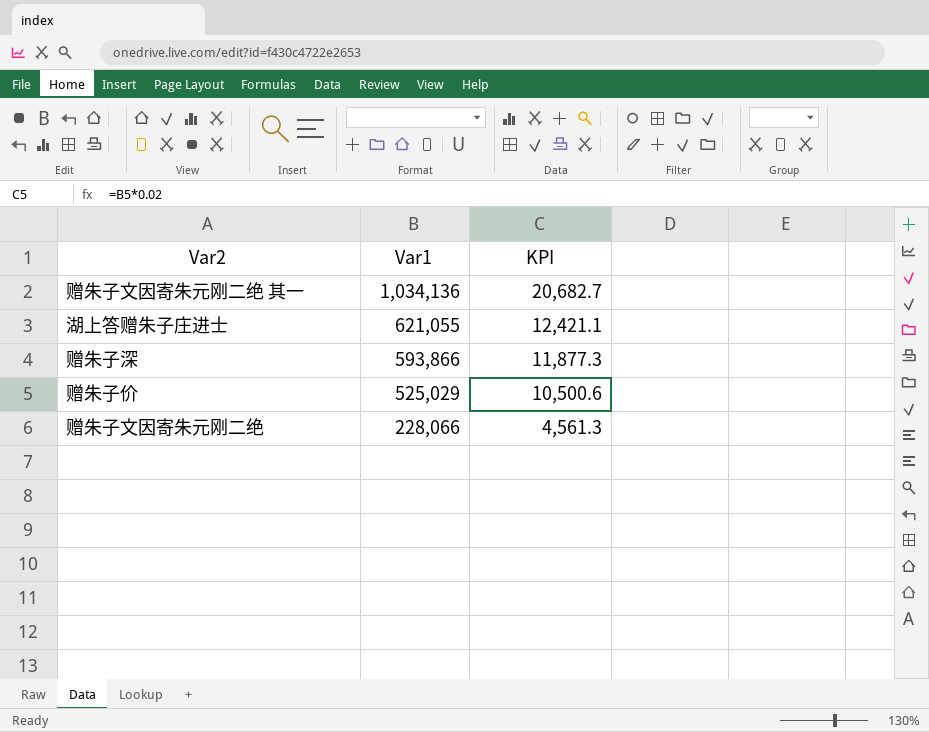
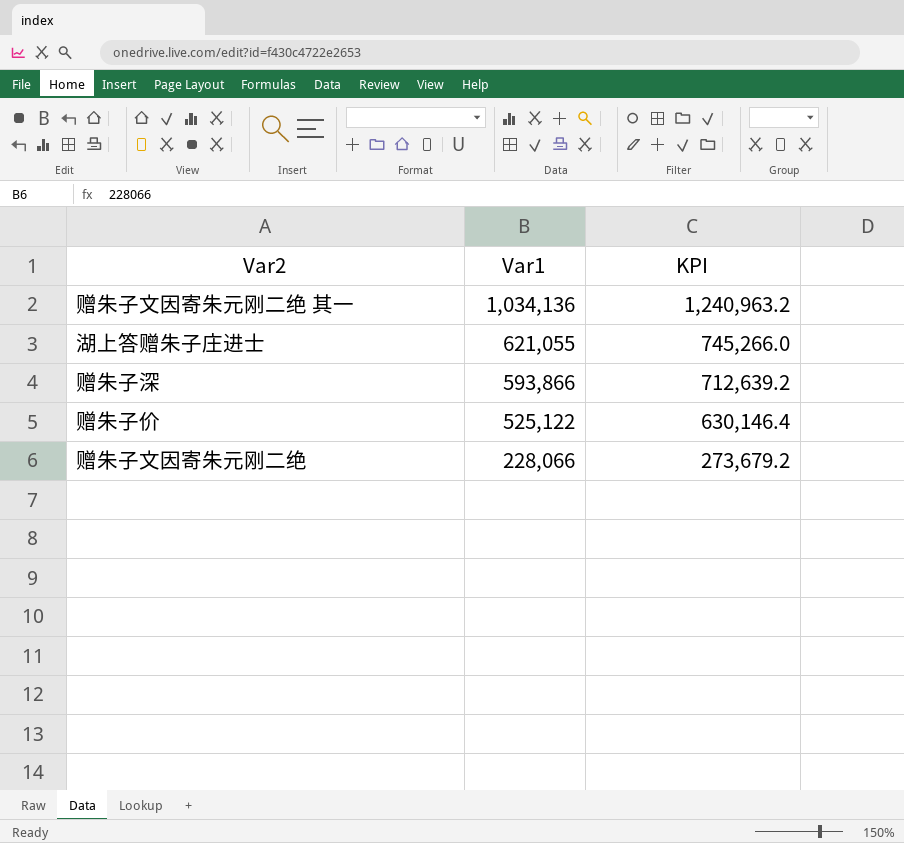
column KPI | formula: [Var1] * 0.02 -> [Var1] * 1.2
赠朱子价 | Var1: 525,029 -> 525,122

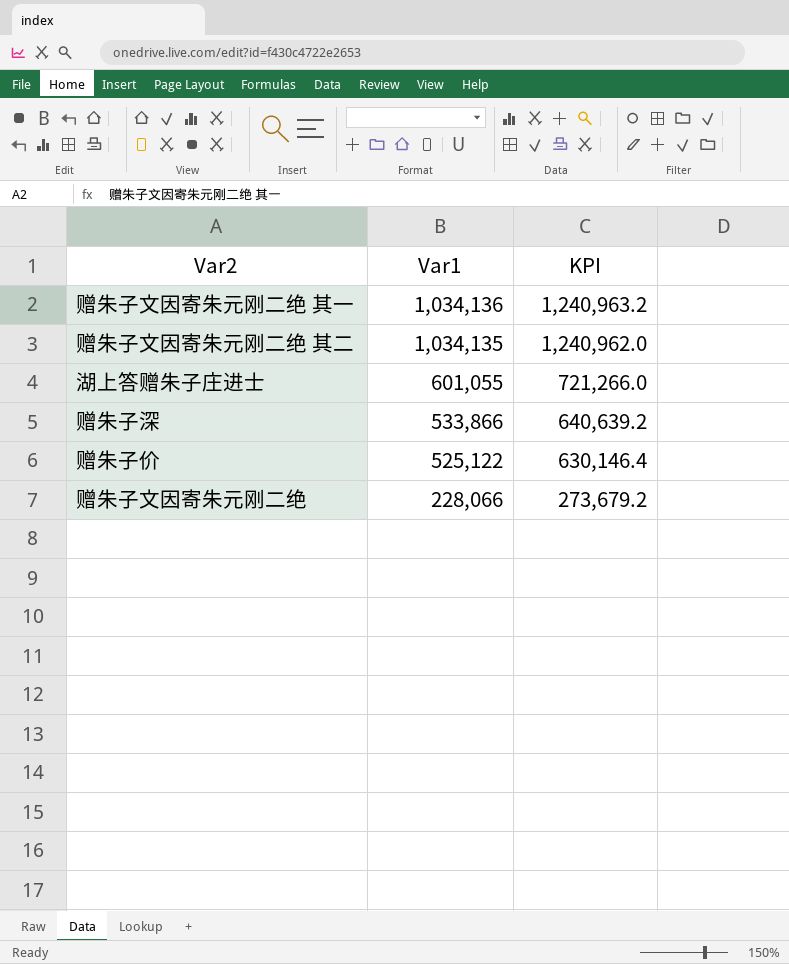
row 赠朱子文因寄朱元刚二绝 其二: none -> 1,034,135 | 1,240,962.0
湖上答赠朱子庄进士 | Var1: 621,055 -> 601,055
湖上答赠朱子庄进士 | KPI: 745,266.0 -> 721,266.0
赠朱子深 | Var1: 593,866 -> 533,866
赠朱子深 | KPI: 712,639.2 -> 640,639.2

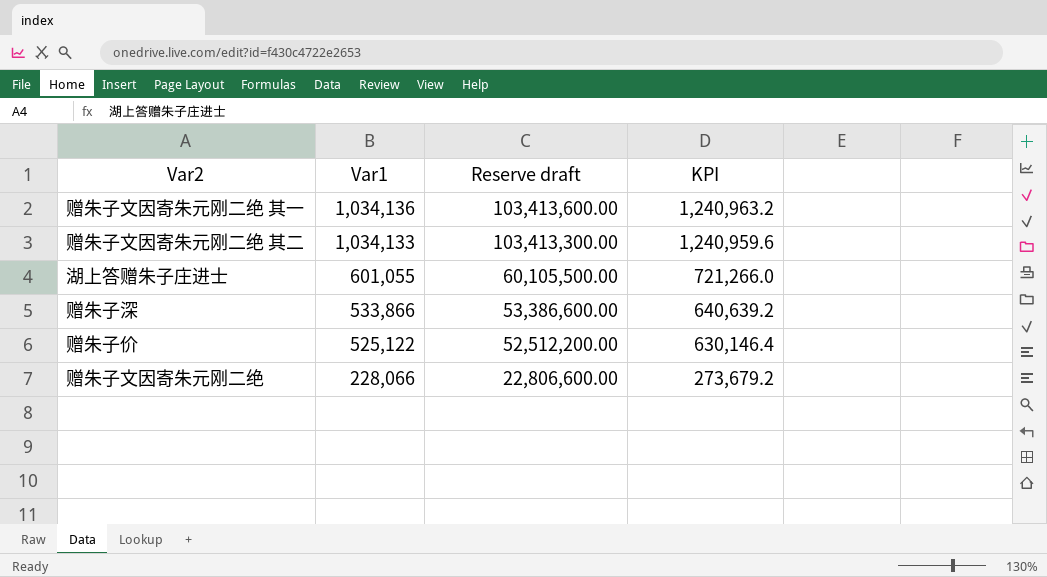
column Reserve draft | formula: none -> [Var1] * 100
赠朱子文因寄朱元刚二绝 其二 | Var1: 1,034,135 -> 1,034,133
赠朱子文因寄朱元刚二绝 其二 | KPI: 1,240,962.0 -> 1,240,959.6

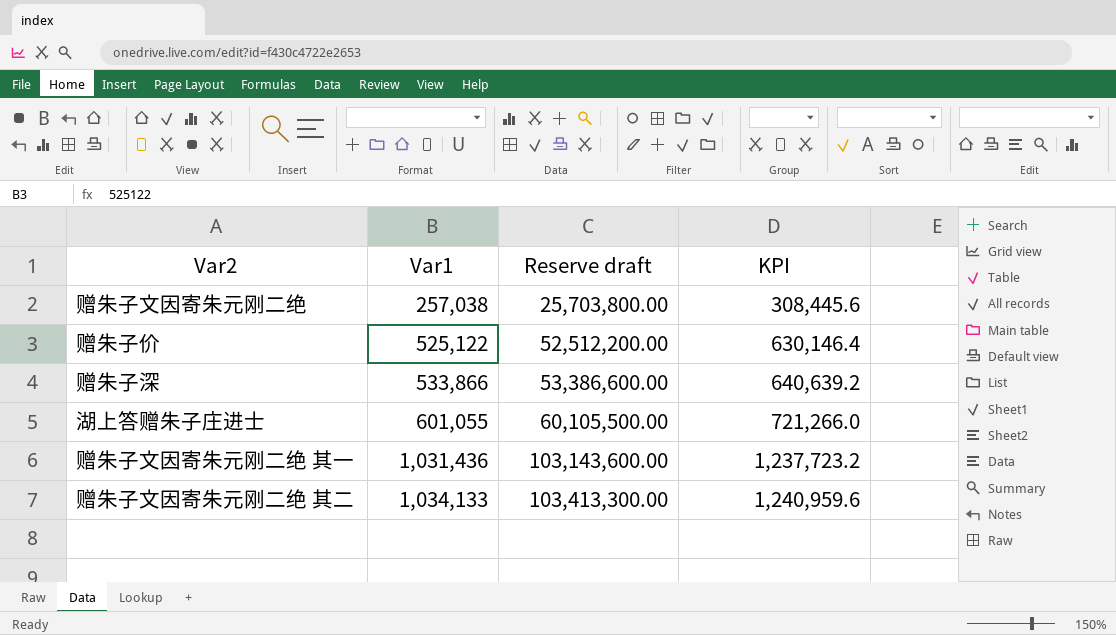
row order: Var1 descending -> Var1 ascending
赠朱子文因寄朱元刚二绝 | Var1: 228,066 -> 257,038
赠朱子文因寄朱元刚二绝 | Reserve draft: 22,806,600.00 -> 25,703,800.00
赠朱子文因寄朱元刚二绝 | KPI: 273,679.2 -> 308,445.6
赠朱子文因寄朱元刚二绝 其一 | Var1: 1,034,136 -> 1,031,436
赠朱子文因寄朱元刚二绝 其一 | Reserve draft: 103,413,600.00 -> 103,143,600.00
赠朱子文因寄朱元刚二绝 其一 | KPI: 1,240,963.2 -> 1,237,723.2

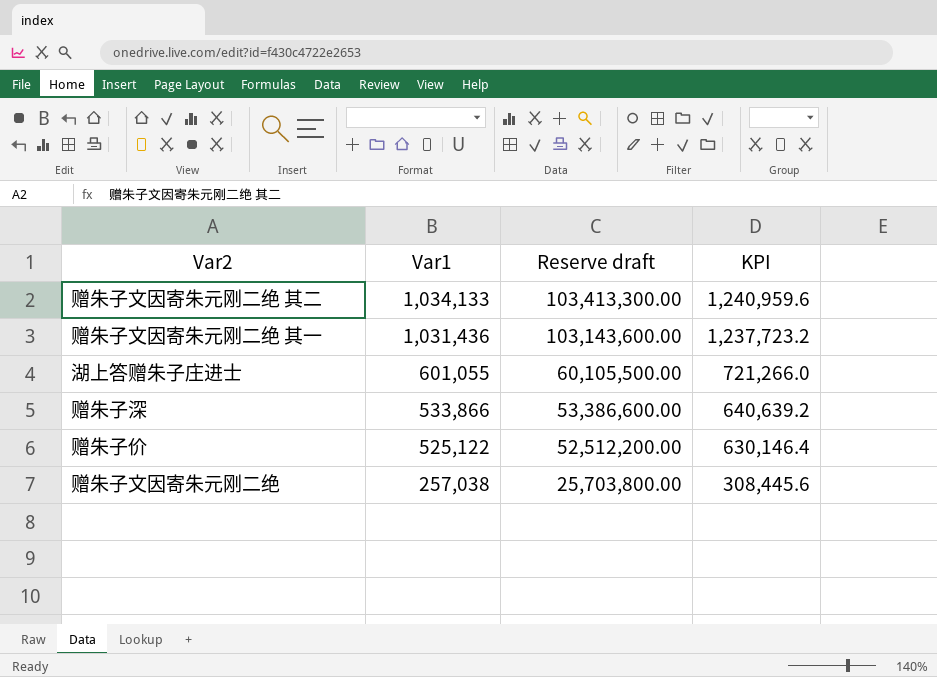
row order: Var1 ascending -> Var1 descending

